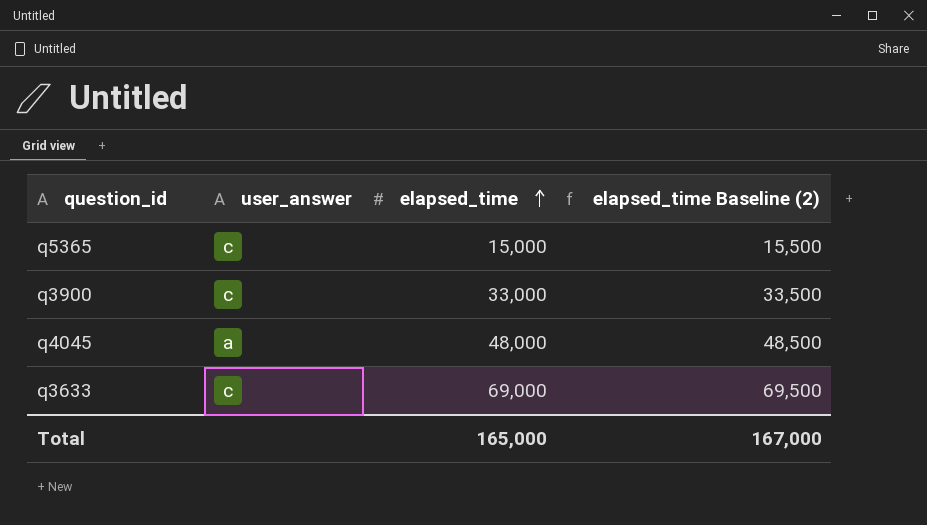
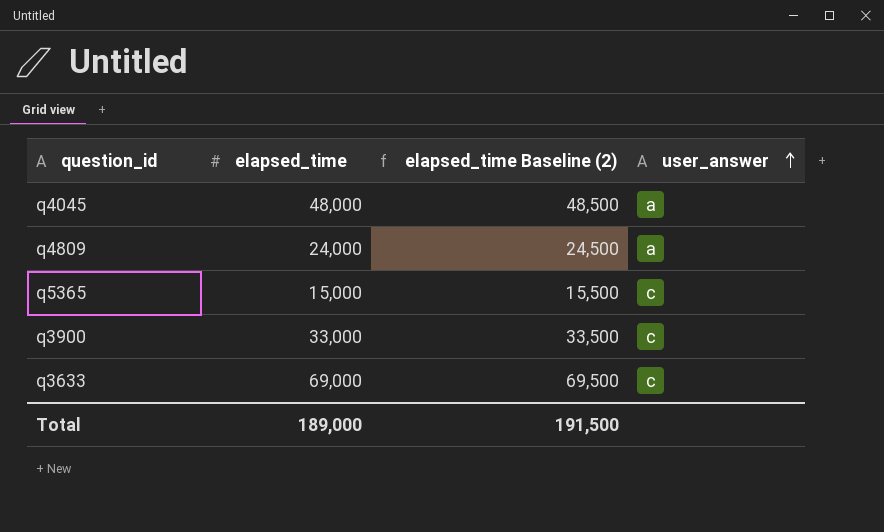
row order: elapsed_time ascending -> user_answer ascending
column user_answer | position: 2 -> 4
row q4809: none -> 24,000 | 24,500 | a
Total | elapsed_time: 165,000 -> 189,000
Total | elapsed_time Baseline (2): 167,000 -> 191,500

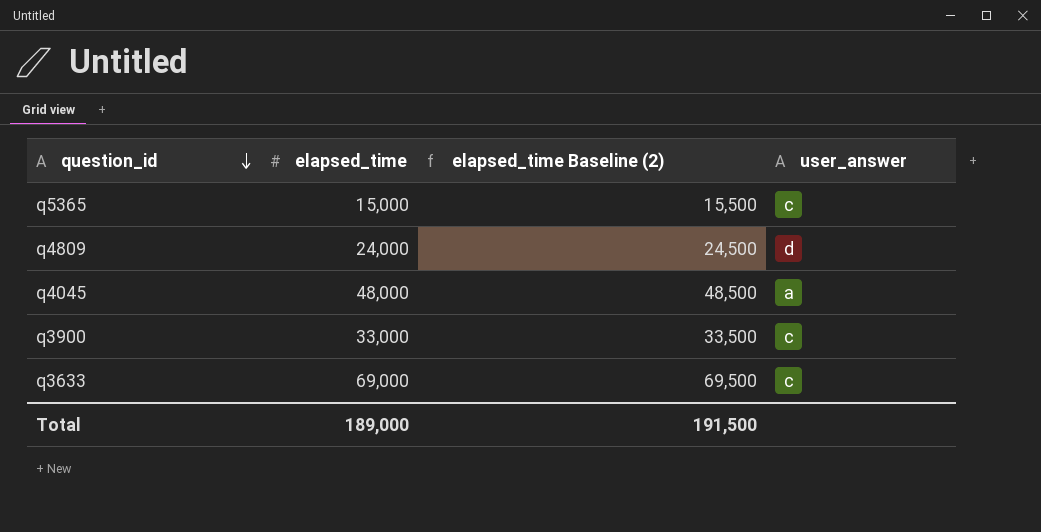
row order: user_answer ascending -> question_id descending
q4809 | user_answer: a -> d

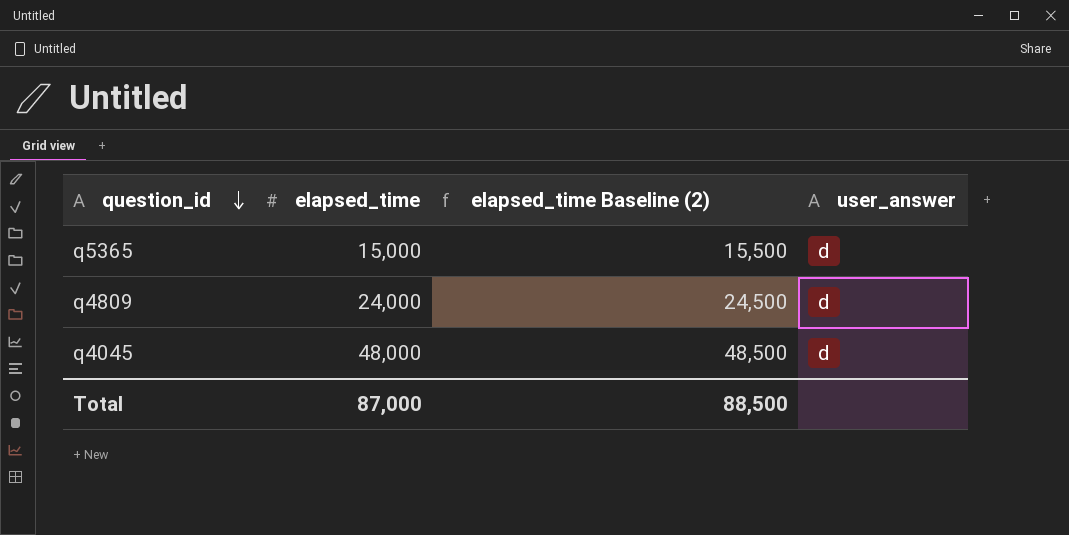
row q3900: 33,000 | 33,500 | c -> none
row q3633: 69,000 | 69,500 | c -> none
q5365 | user_answer: c -> d
q4045 | user_answer: a -> d
Total | elapsed_time: 189,000 -> 87,000
Total | elapsed_time Baseline (2): 191,500 -> 88,500

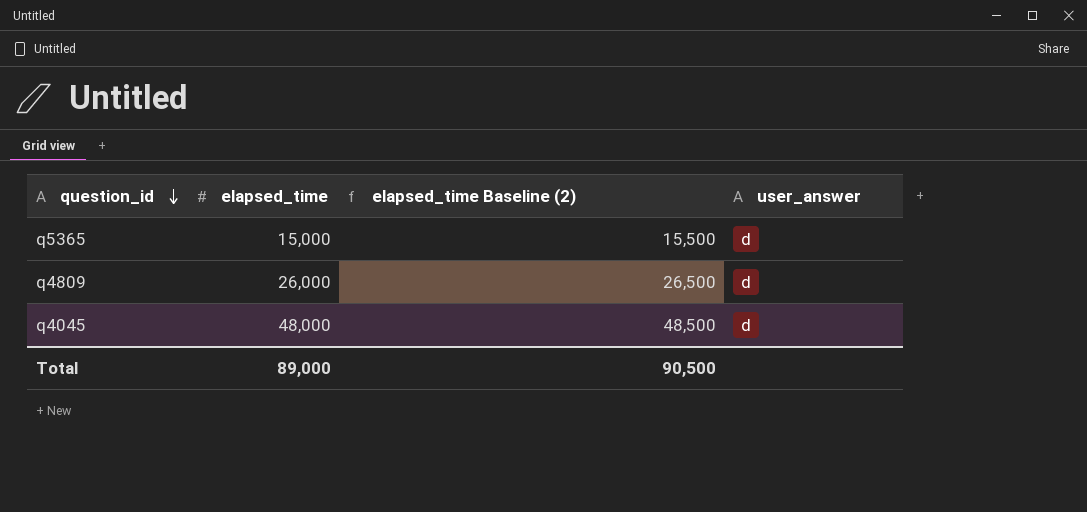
q4809 | elapsed_time: 24,000 -> 26,000
q4809 | elapsed_time Baseline (2): 24,500 -> 26,500
Total | elapsed_time: 87,000 -> 89,000
Total | elapsed_time Baseline (2): 88,500 -> 90,500

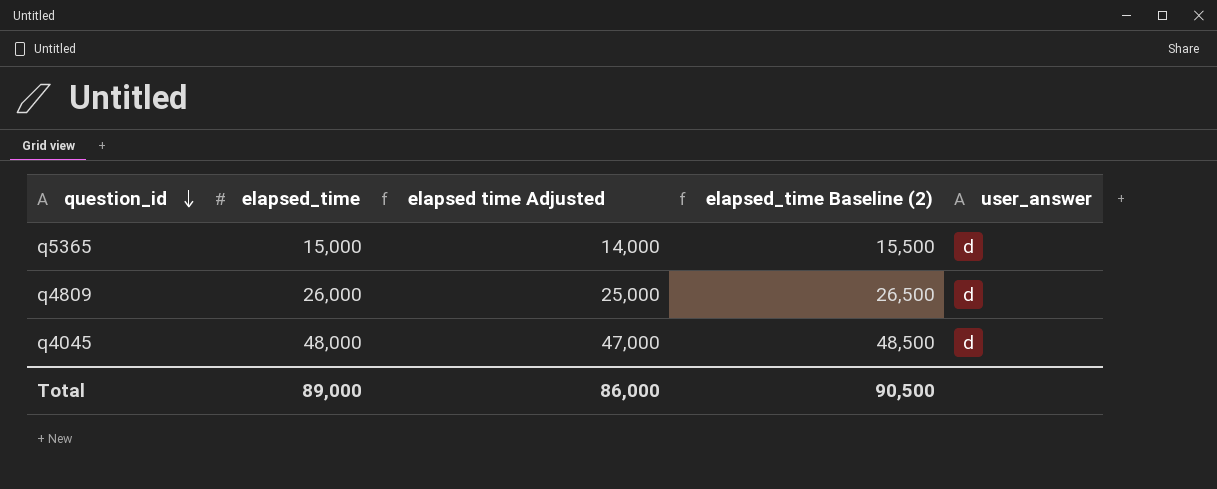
column elapsed time Adjusted | formula: none -> [elapsed_time] - 1000

